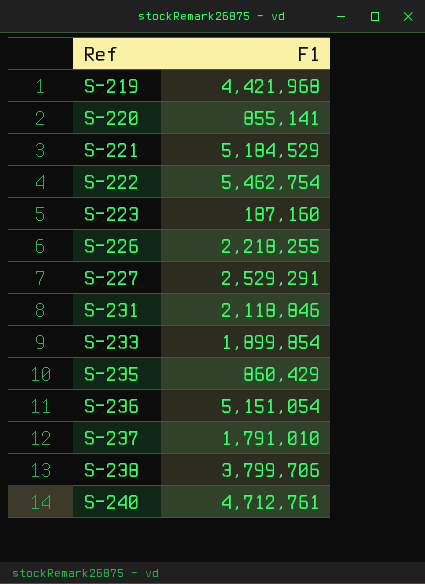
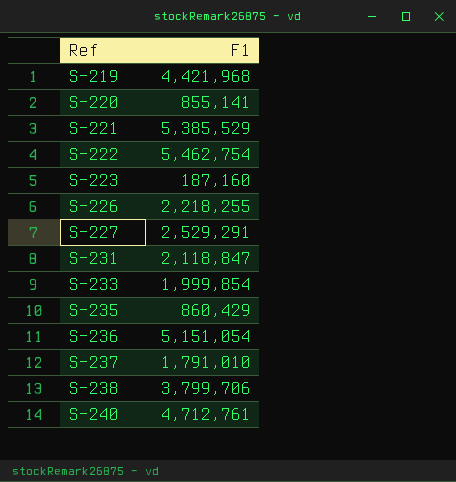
S-221 | F1: 5,184,529 -> 5,385,529
S-231 | F1: 2,118,846 -> 2,118,847
S-233 | F1: 1,899,854 -> 1,999,854

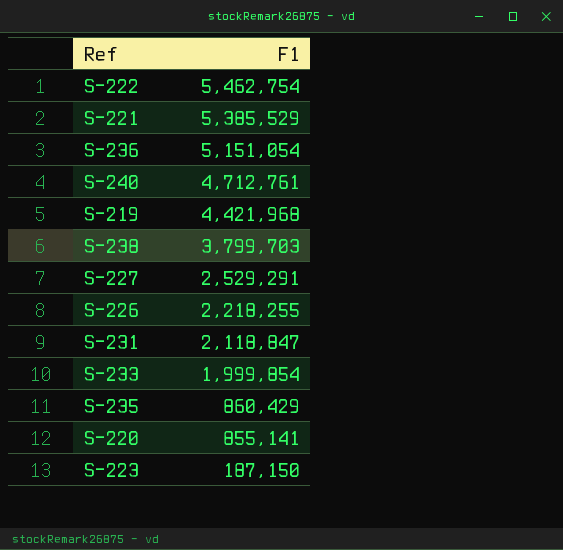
row order: Ref ascending -> F1 descending
row S-237: 1,791,010 -> none
S-238 | F1: 3,799,706 -> 3,799,703
S-223 | F1: 187,160 -> 187,150

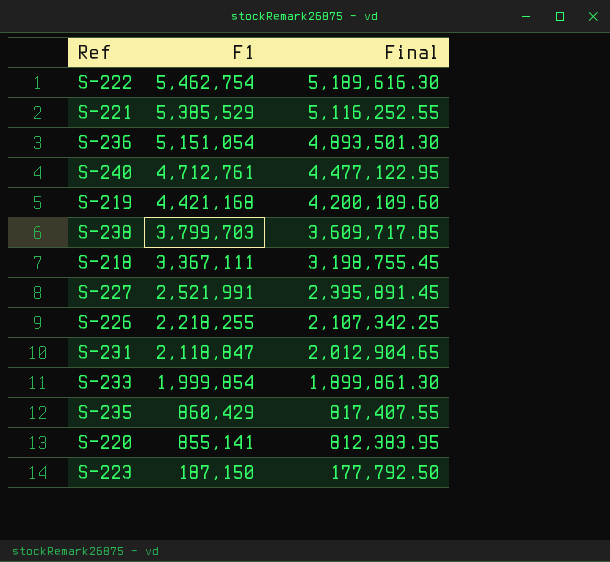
column Final | formula: none -> [F1] * 0.95
S-219 | F1: 4,421,968 -> 4,421,168
row S-218: none -> 3,367,111 | 3,198,755.45
S-227 | F1: 2,529,291 -> 2,521,991

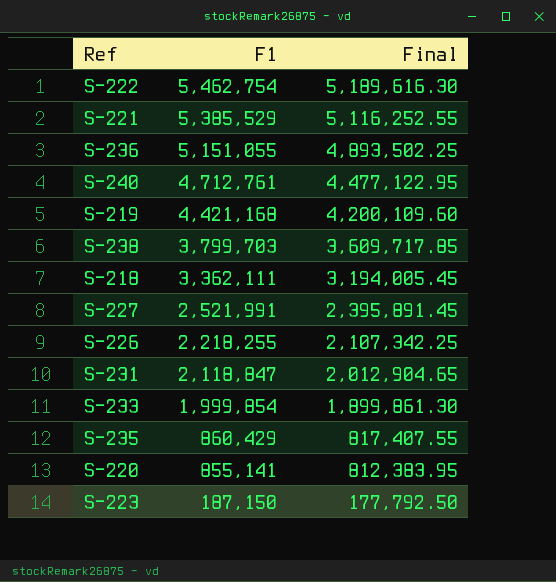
S-236 | F1: 5,151,054 -> 5,151,055
S-236 | Final: 4,893,501.30 -> 4,893,502.25
S-218 | F1: 3,367,111 -> 3,362,111
S-218 | Final: 3,198,755.45 -> 3,194,005.45

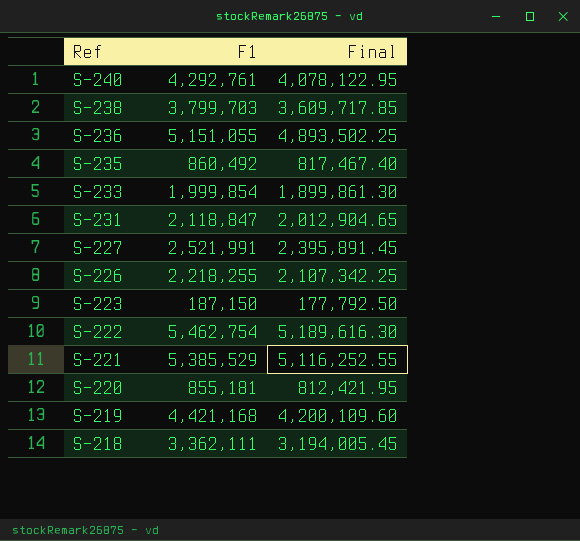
row order: F1 descending -> Ref descending
S-240 | F1: 4,712,761 -> 4,292,761
S-240 | Final: 4,477,122.95 -> 4,078,122.95
S-235 | F1: 860,429 -> 860,492
S-235 | Final: 817,407.55 -> 817,467.40
S-220 | F1: 855,141 -> 855,181
S-220 | Final: 812,383.95 -> 812,421.95

